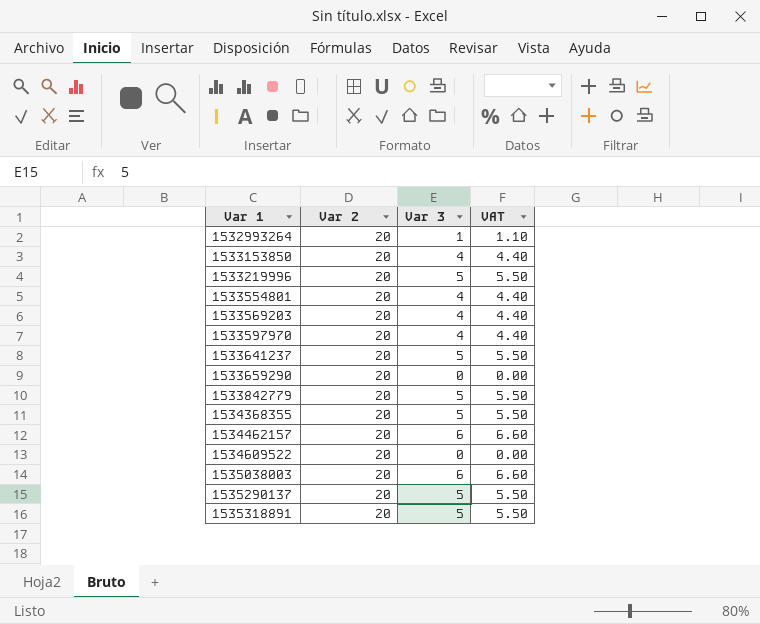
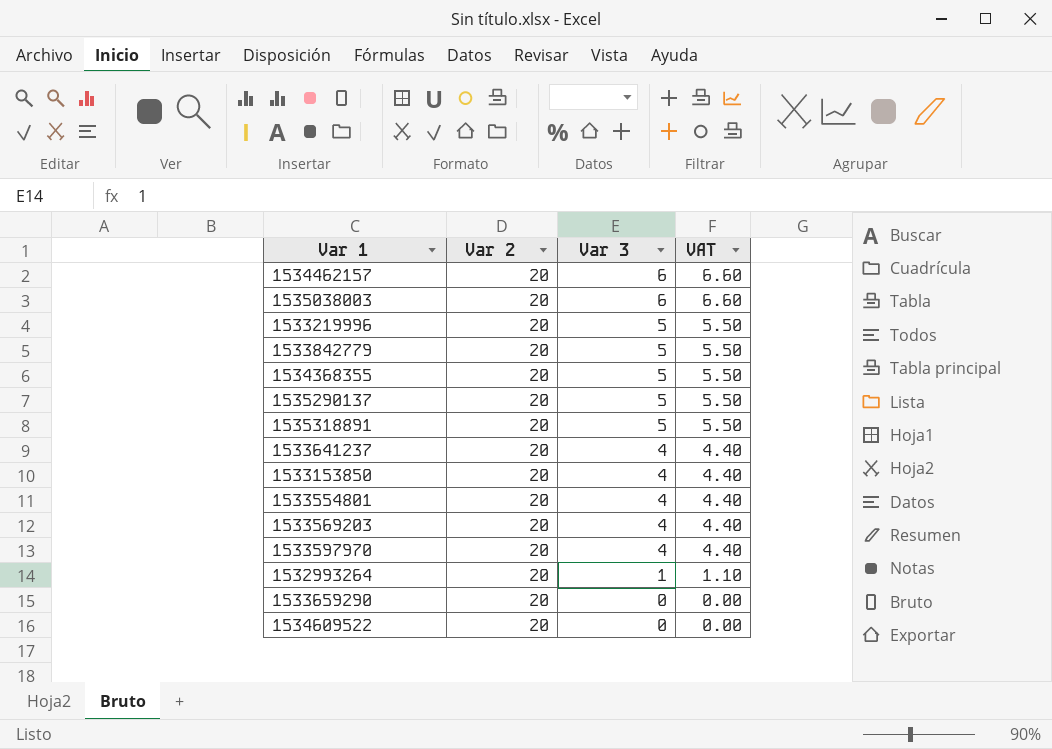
row order: Var 1 ascending -> Var 3 descending
1533641237 | Var 3: 5 -> 4
1533641237 | VAT: 5.50 -> 4.40

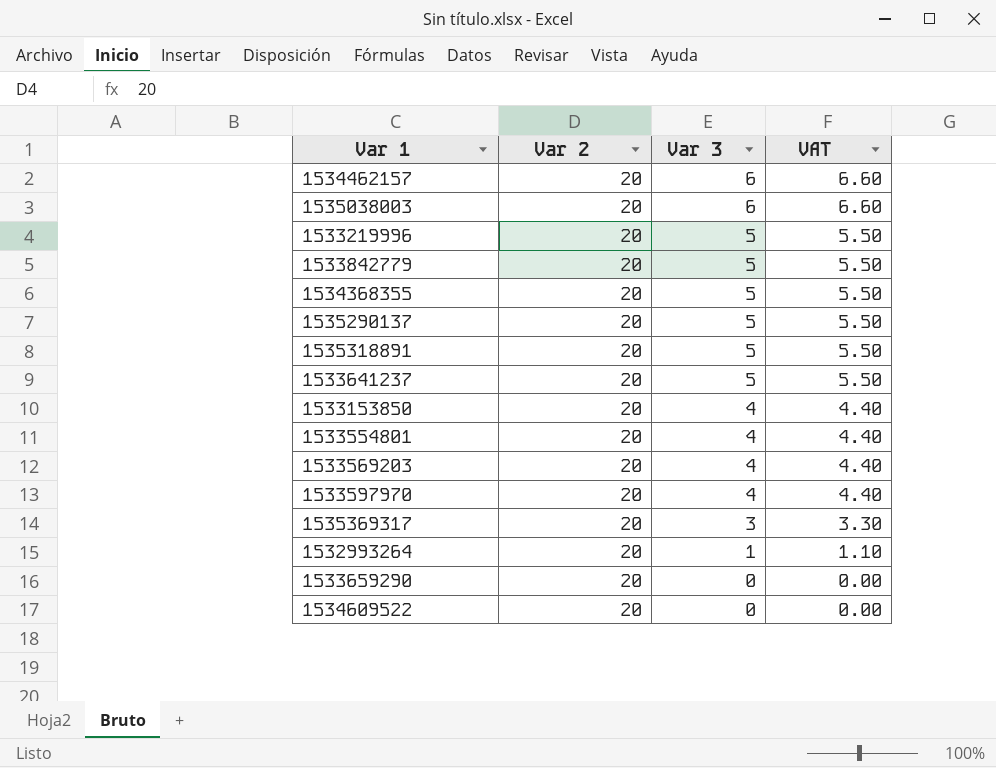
1533641237 | Var 3: 4 -> 5
1533641237 | VAT: 4.40 -> 5.50
row 1535369317: none -> 20 | 3 | 3.30

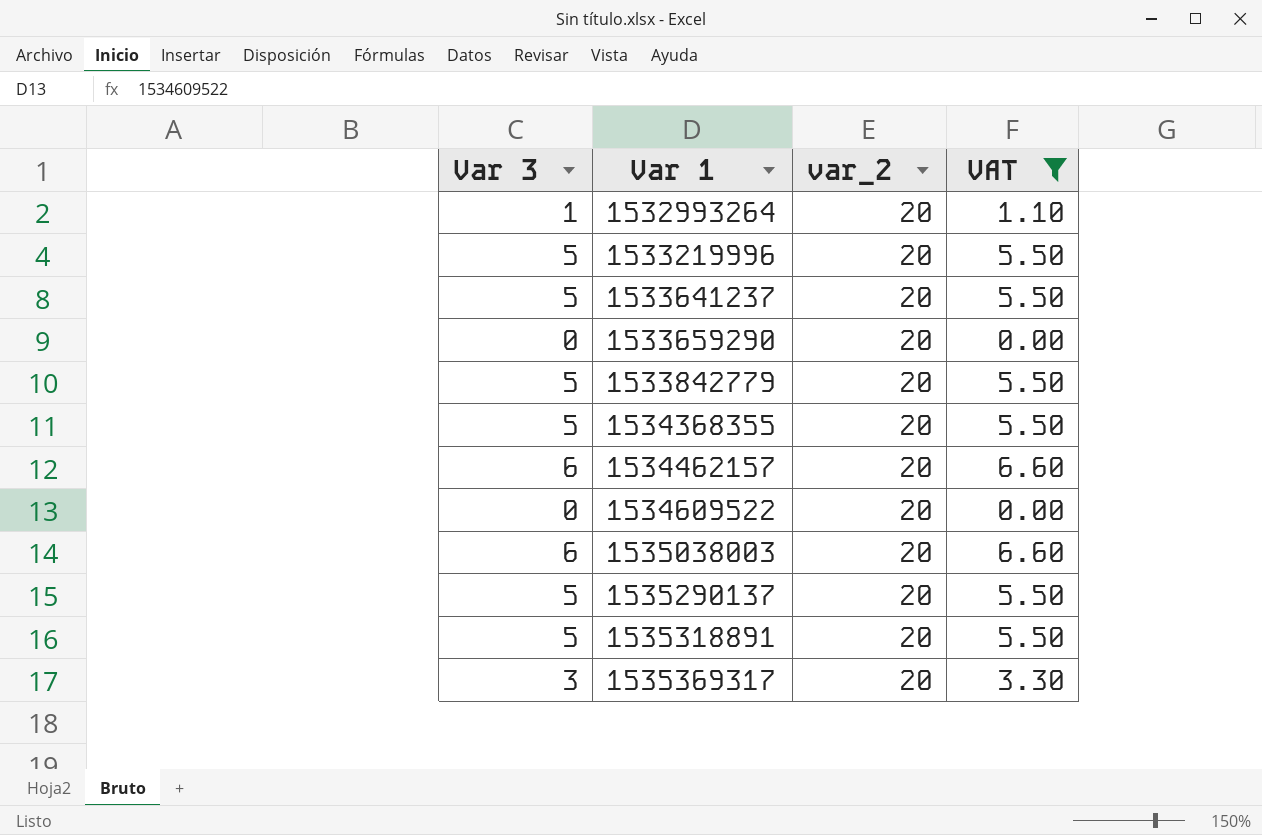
filter: none -> VAT != 4.40
row order: Var 3 descending -> Var 1 ascending
column Var 3 | position: 3 -> 1
column name: Var 2 -> var_2

